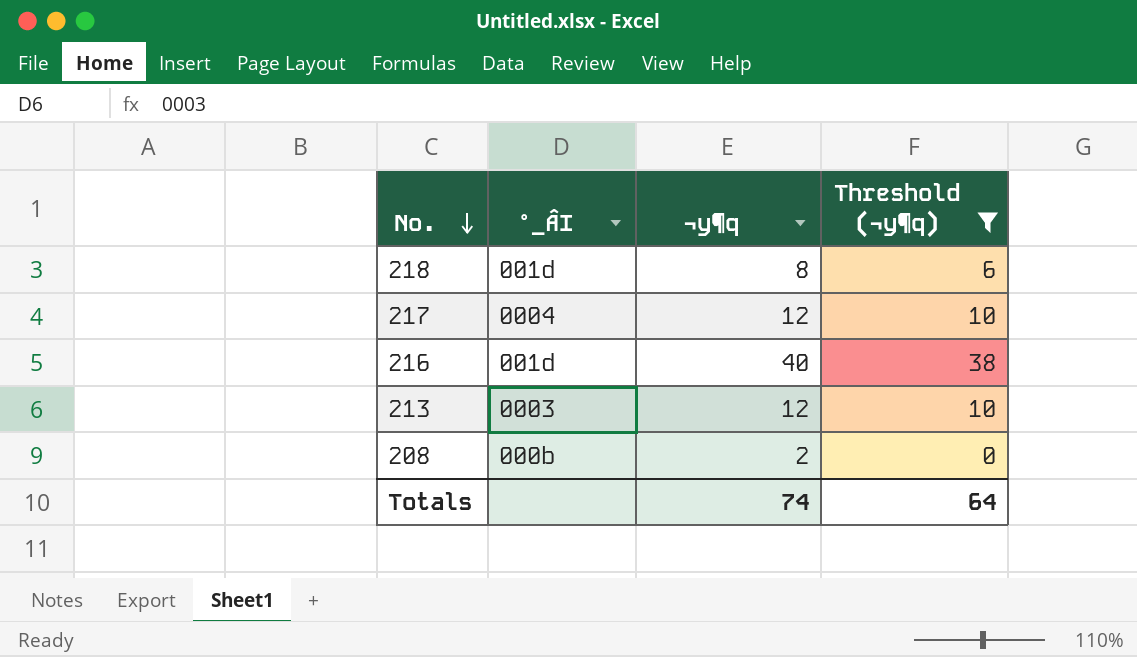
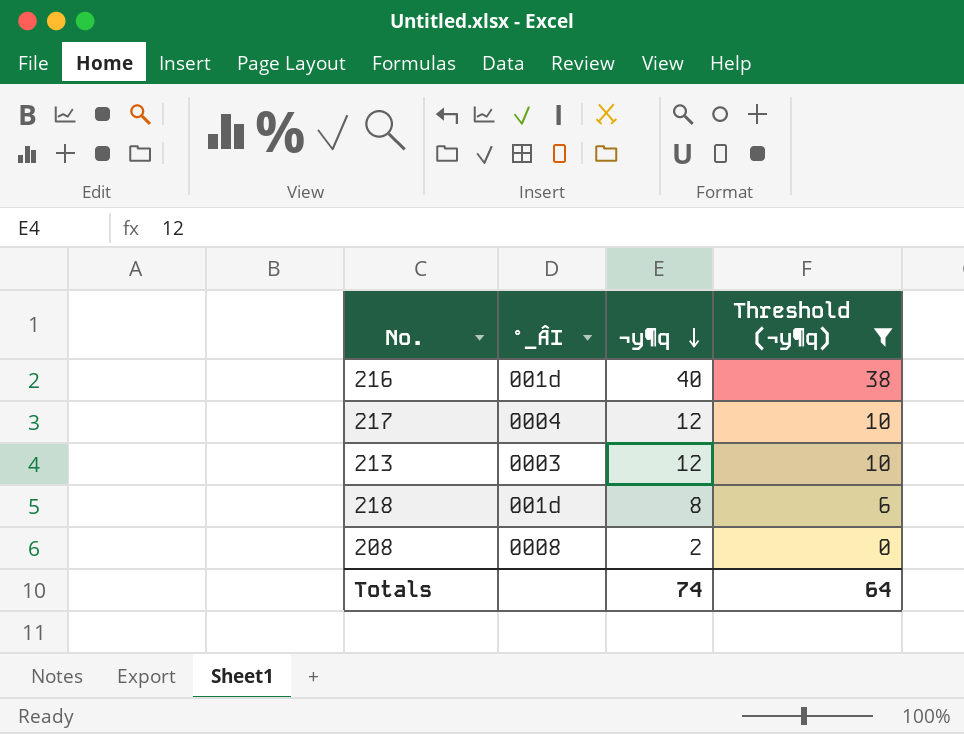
row order: No. descending -> ¬y¶q descending
208 | °_ÂI: 000b -> 0008

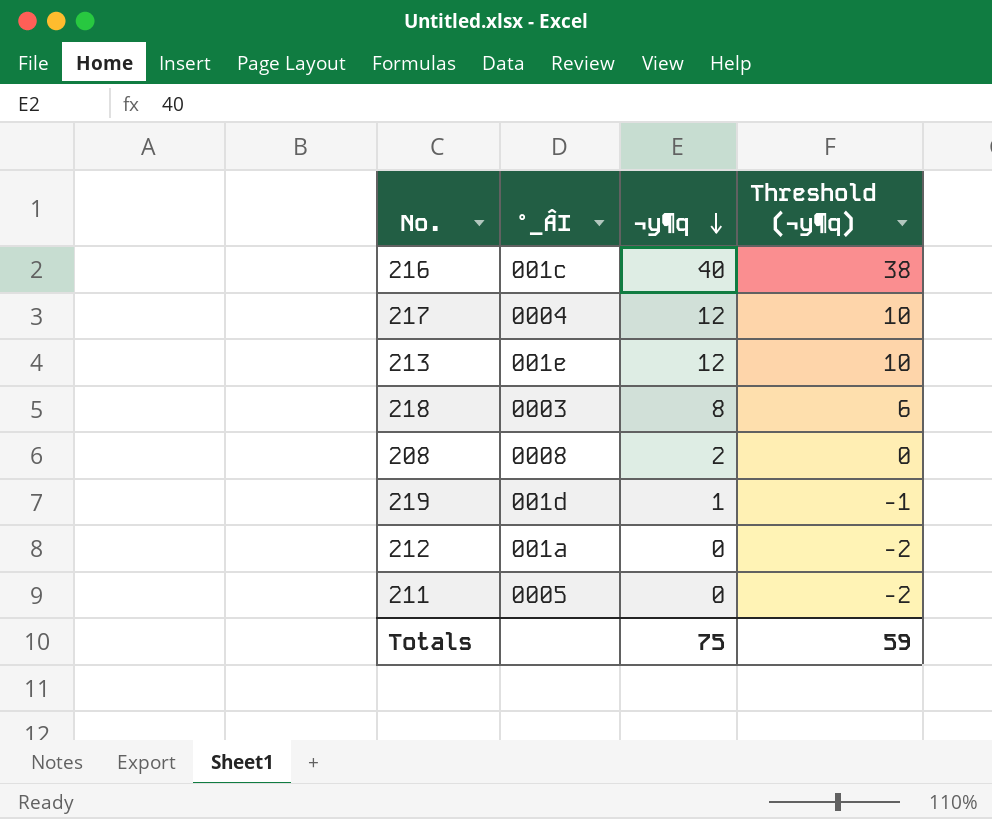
filter: Threshold (¬y¶q) >= 0 -> none
216 | °_ÂI: 001d -> 001c
213 | °_ÂI: 0003 -> 001e
218 | °_ÂI: 001d -> 0003
Totals | ¬y¶q: 74 -> 75
Totals | Threshold (¬y¶q): 64 -> 59

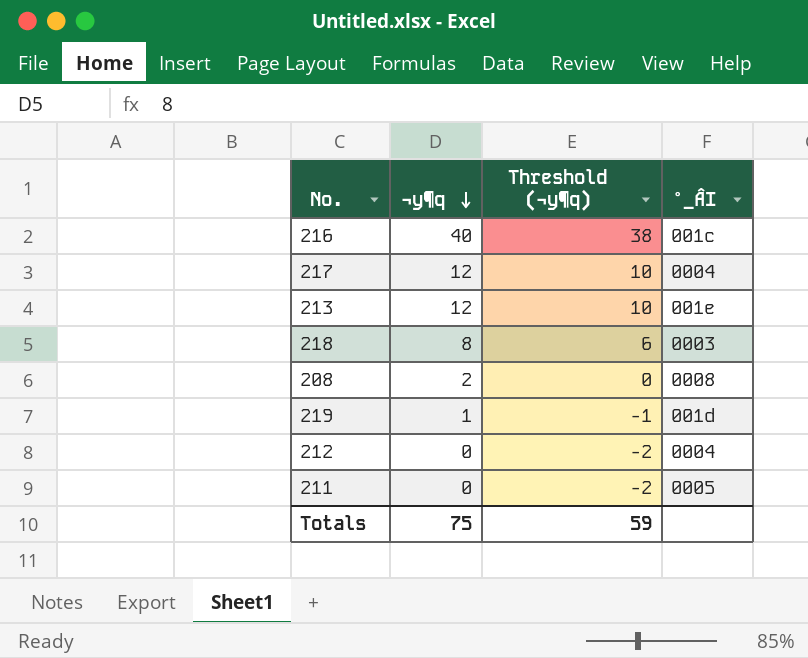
column °_ÂI | position: 2 -> 4
212 | °_ÂI: 001a -> 0004

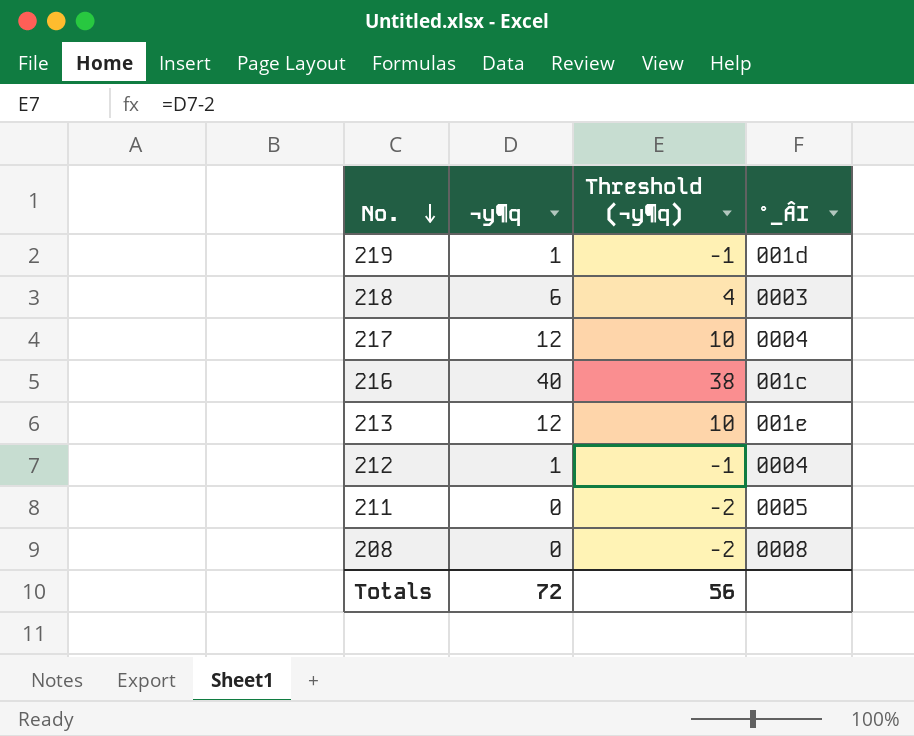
row order: ¬y¶q descending -> No. descending
218 | ¬y¶q: 8 -> 6
218 | Threshold (¬y¶q): 6 -> 4
212 | ¬y¶q: 0 -> 1
212 | Threshold (¬y¶q): -2 -> -1
208 | ¬y¶q: 2 -> 0
208 | Threshold (¬y¶q): 0 -> -2
Totals | ¬y¶q: 75 -> 72
Totals | Threshold (¬y¶q): 59 -> 56

